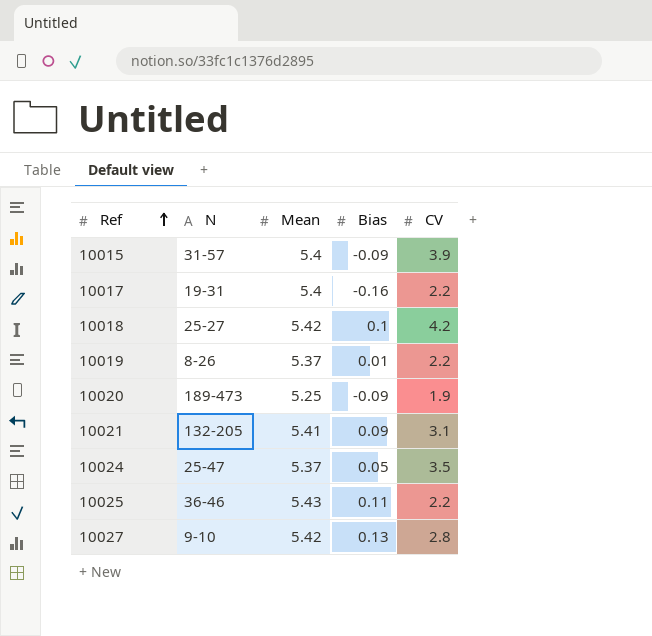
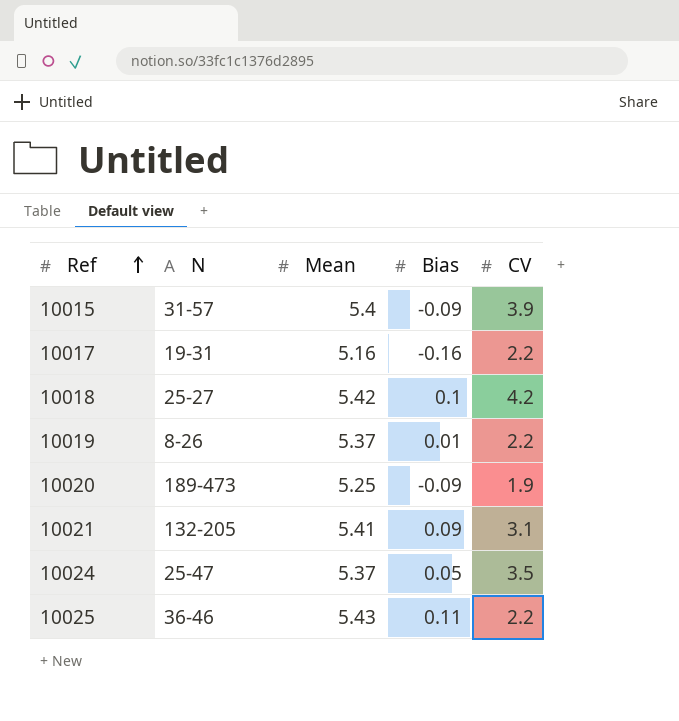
row 10027: 9-10 | 5.42 | 0.13 | 2.8 -> none
10017 | Mean: 5.4 -> 5.16

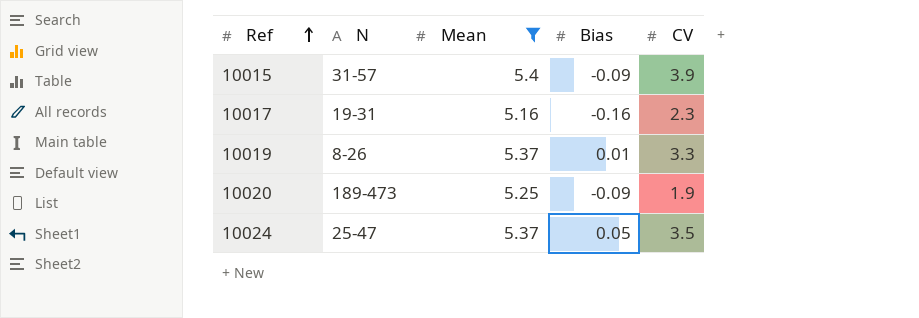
filter: none -> Mean <= 5.4
10017 | CV: 2.2 -> 2.3
10019 | CV: 2.2 -> 3.3

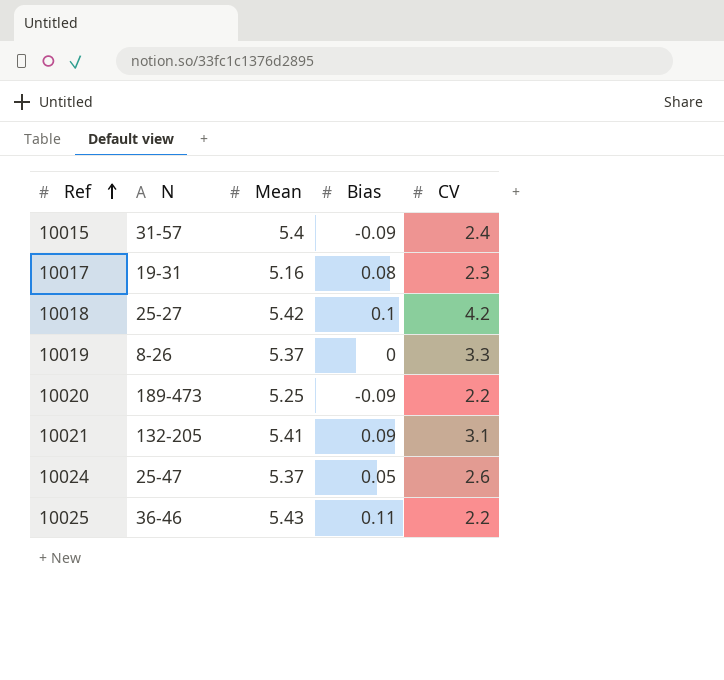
filter: Mean <= 5.4 -> none
10015 | CV: 3.9 -> 2.4
10017 | Bias: -0.16 -> 0.08
10019 | Bias: 0.01 -> 0
10020 | CV: 1.9 -> 2.2
10024 | CV: 3.5 -> 2.6

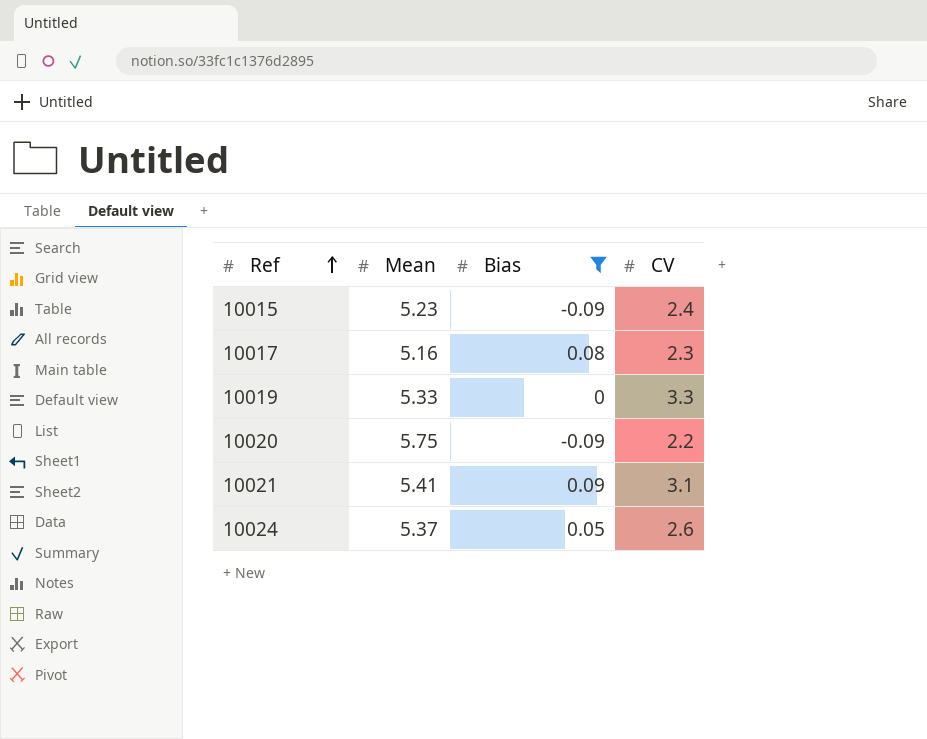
filter: none -> Bias <= 0.09
column N | position: 2 -> none
10015 | Mean: 5.4 -> 5.23
10019 | Mean: 5.37 -> 5.33
10020 | Mean: 5.25 -> 5.75

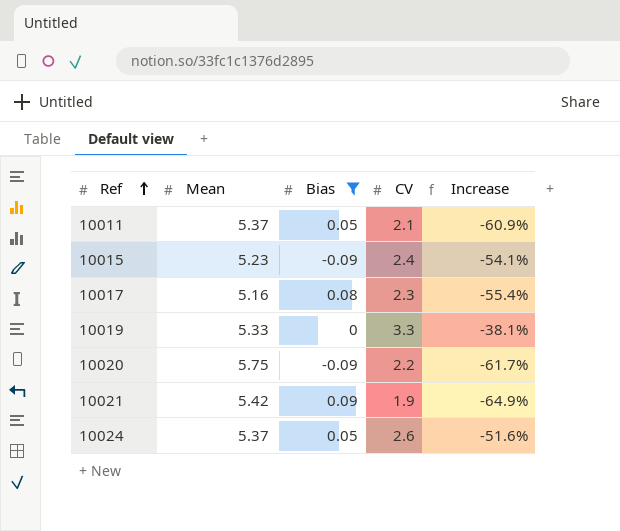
column Increase | formula: none -> ([CV] - [Mean]) / [Mean]
row 10011: none -> 5.37 | 0.05 | 2.1 | -60.9%
10021 | Mean: 5.41 -> 5.42
10021 | CV: 3.1 -> 1.9

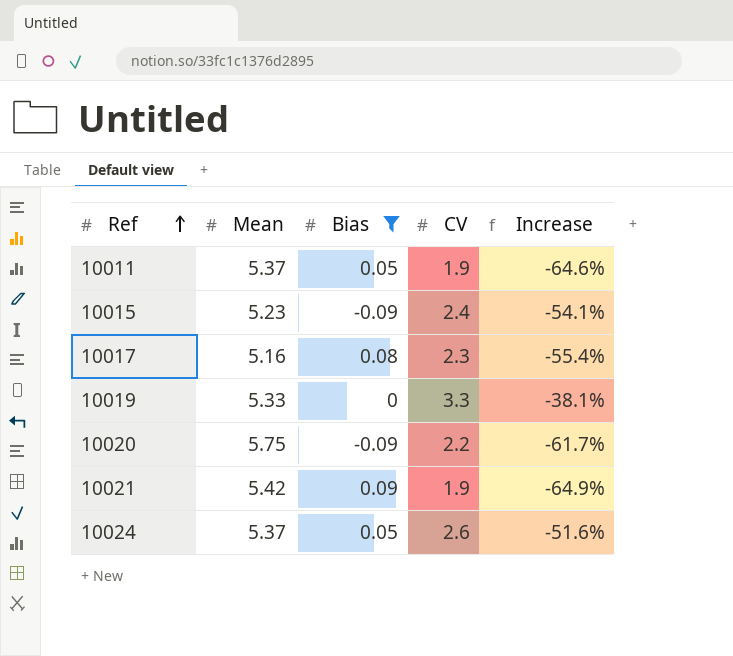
10011 | CV: 2.1 -> 1.9
10011 | Increase: -60.9% -> -64.6%

